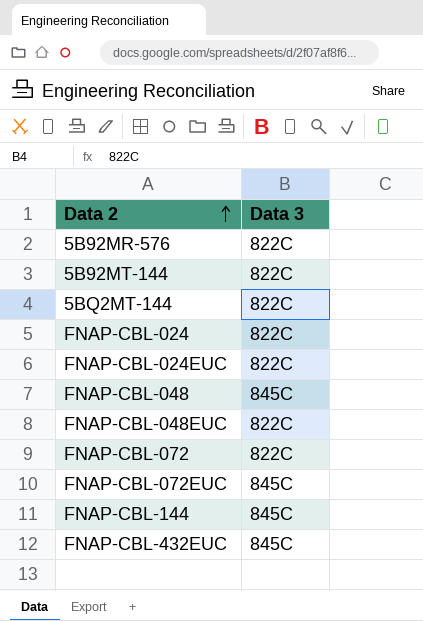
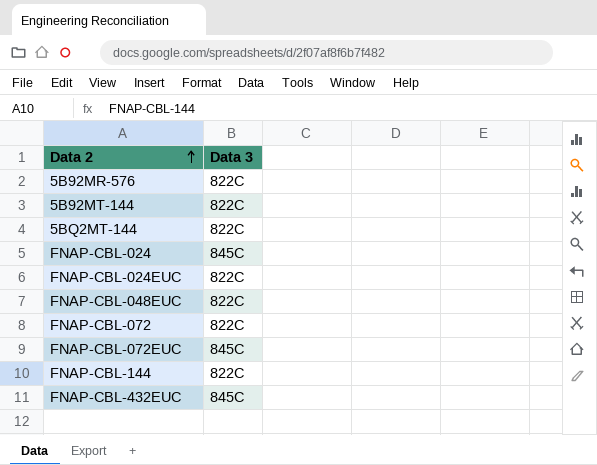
row FNAP-CBL-048: 845C -> none
FNAP-CBL-024 | Data 3: 822C -> 845C
FNAP-CBL-144 | Data 3: 845C -> 822C

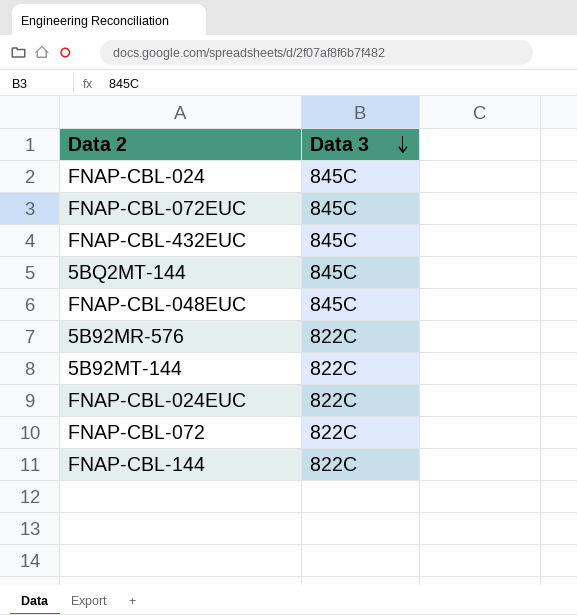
row order: Data 2 ascending -> Data 3 descending
5BQ2MT-144 | Data 3: 822C -> 845C
FNAP-CBL-048EUC | Data 3: 822C -> 845C

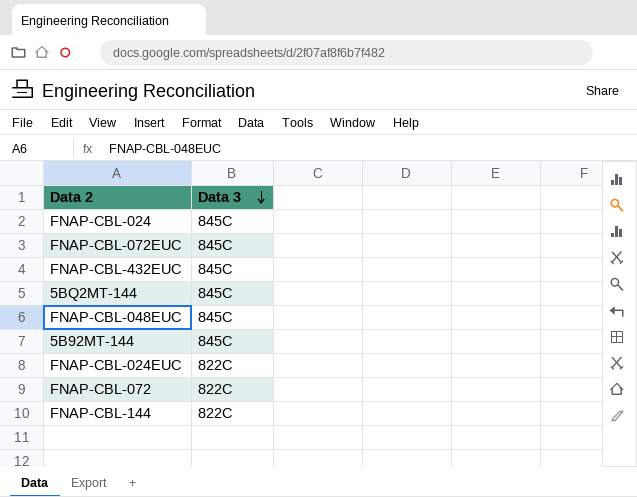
row 5B92MR-576: 822C -> none
5B92MT-144 | Data 3: 822C -> 845C

